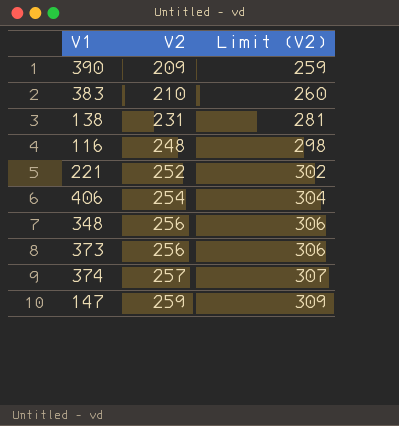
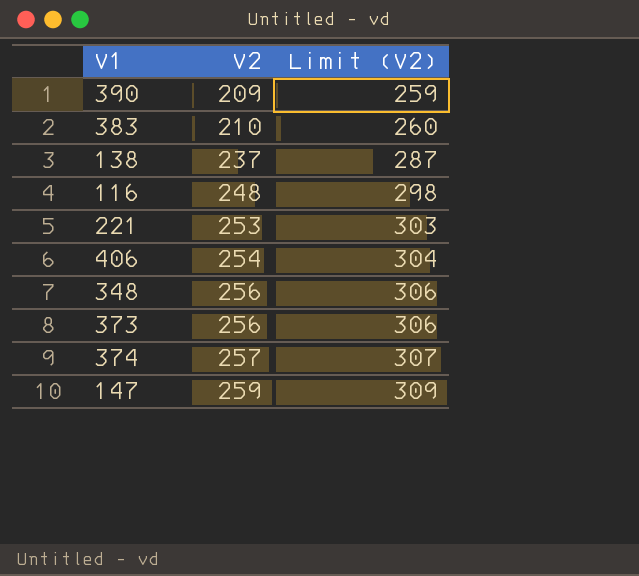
138 | V2: 231 -> 237
138 | Limit (V2): 281 -> 287
221 | V2: 252 -> 253
221 | Limit (V2): 302 -> 303

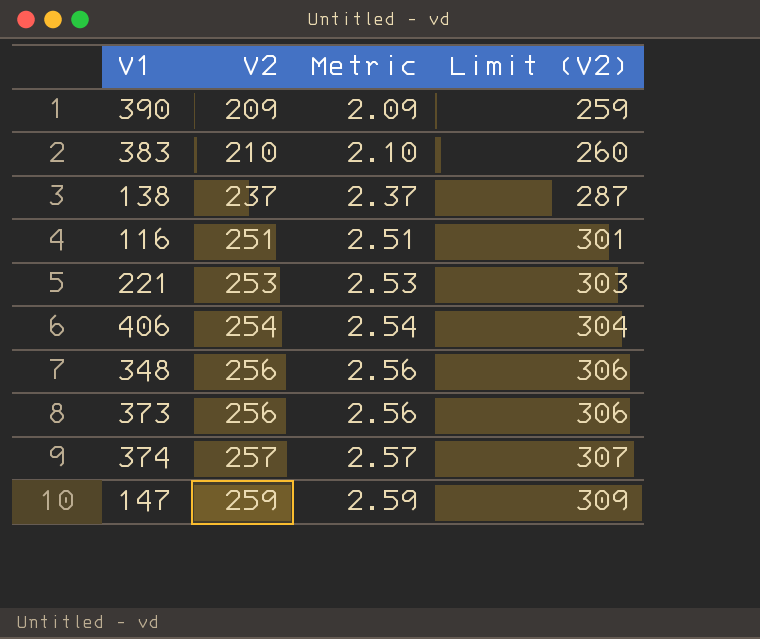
column Metric | formula: none -> [V2] * 0.01
116 | V2: 248 -> 251
116 | Limit (V2): 298 -> 301

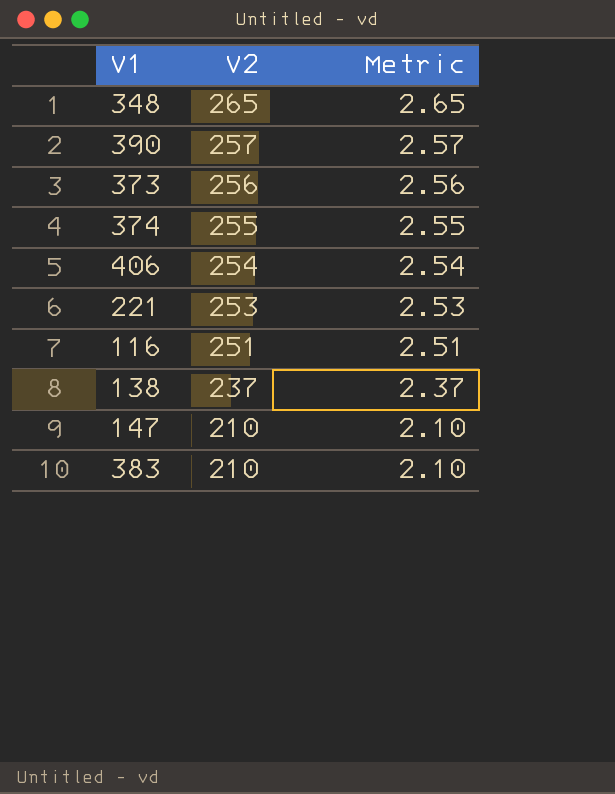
row order: V2 ascending -> V2 descending
column Limit (V2) | formula: [V2] + 50 -> none
348 | V2: 256 -> 265
348 | Metric: 2.56 -> 2.65
390 | V2: 209 -> 257
390 | Metric: 2.09 -> 2.57
374 | V2: 257 -> 255
374 | Metric: 2.57 -> 2.55
147 | V2: 259 -> 210
147 | Metric: 2.59 -> 2.10

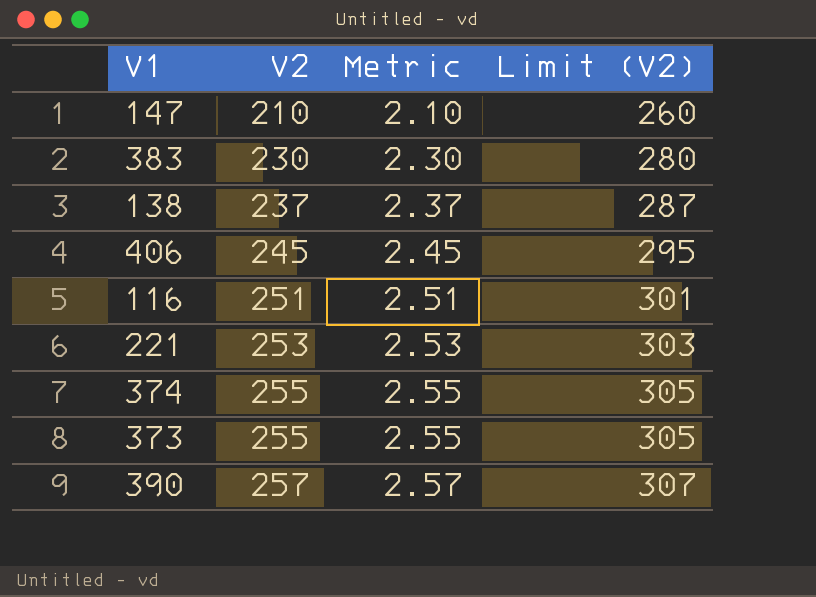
row order: V2 descending -> V2 ascending
column Limit (V2) | formula: none -> [V2] + 50
row 348: 265 | 2.65 -> none
383 | V2: 210 -> 230
383 | Metric: 2.10 -> 2.30
406 | V2: 254 -> 245
406 | Metric: 2.54 -> 2.45
373 | V2: 256 -> 255
373 | Metric: 2.56 -> 2.55

